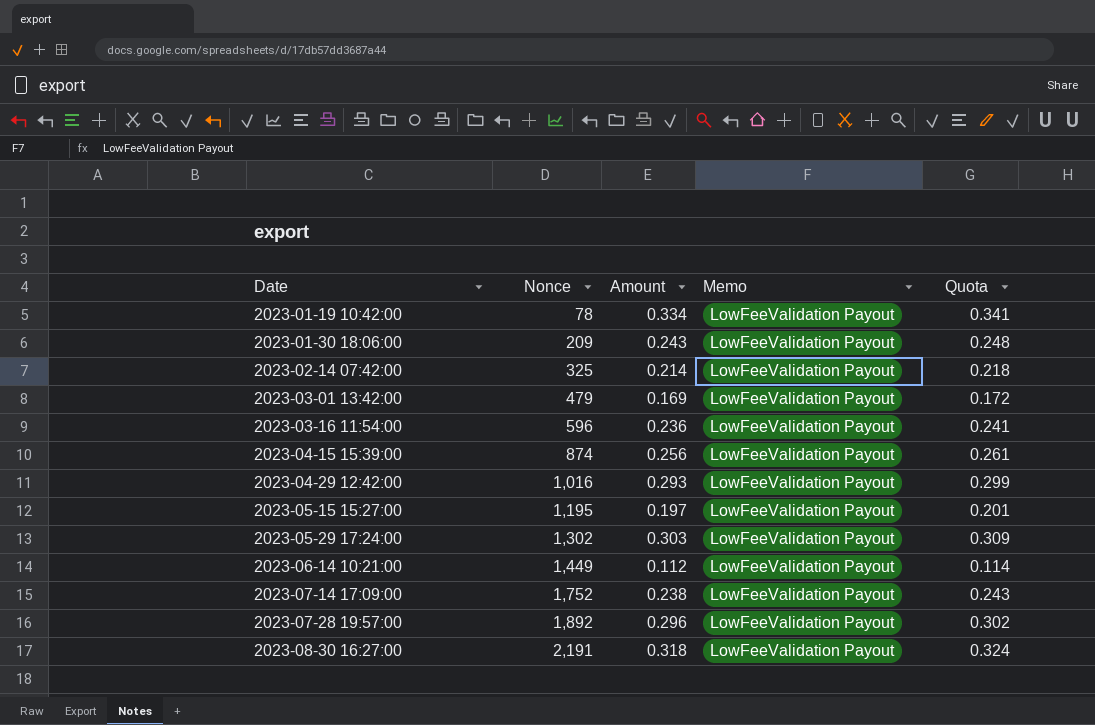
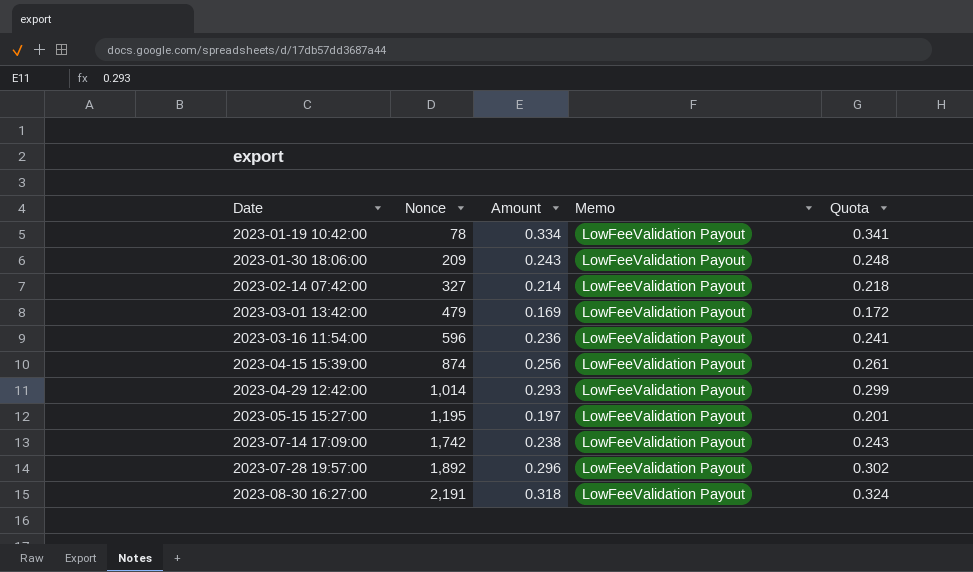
row 2023-05-29 17:24:00: 1,302 | 0.303 | LowFeeValidation Payout | 0.309 -> none
row 2023-06-14 10:21:00: 1,449 | 0.112 | LowFeeValidation Payout | 0.114 -> none
2023-02-14 07:42:00 | Nonce: 325 -> 327
2023-04-29 12:42:00 | Nonce: 1,016 -> 1,014
2023-07-14 17:09:00 | Nonce: 1,752 -> 1,742

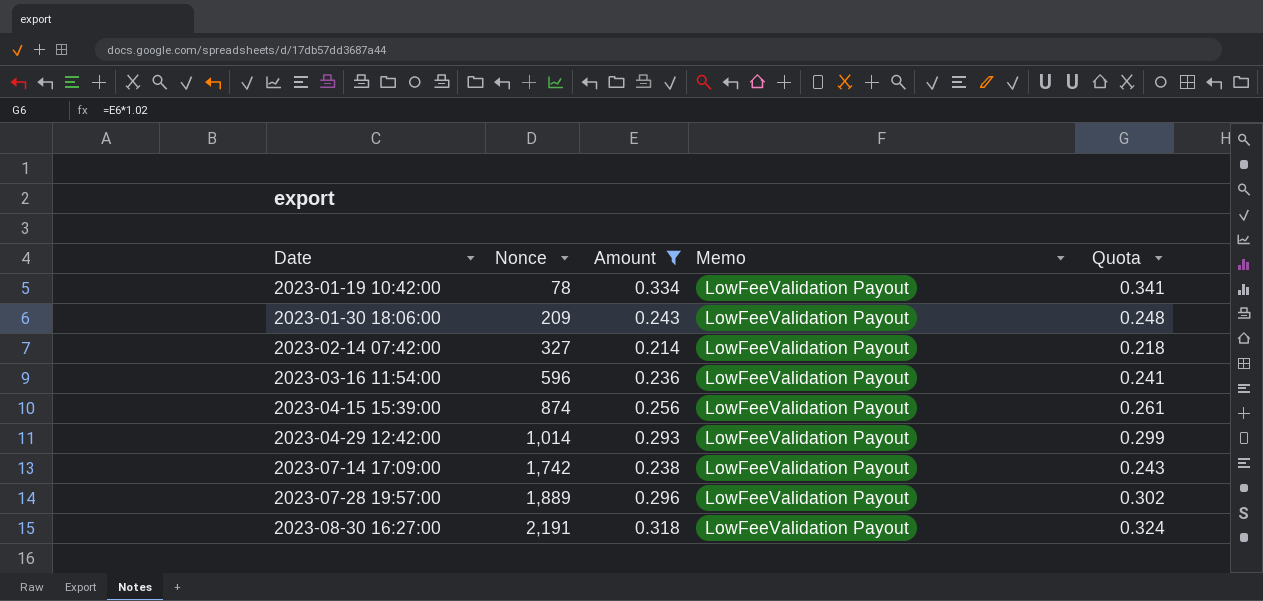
filter: none -> Amount >= 0.214
2023-07-28 19:57:00 | Nonce: 1,892 -> 1,889

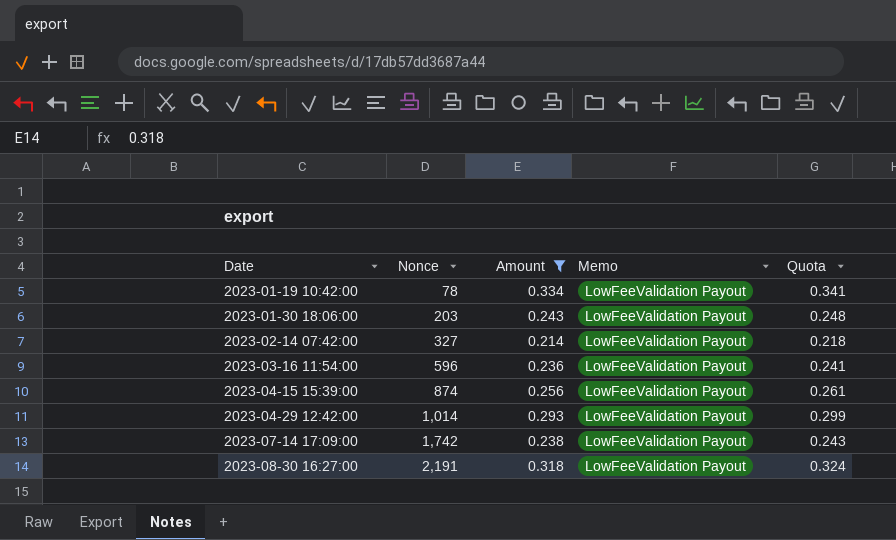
row 2023-07-28 19:57:00: 1,889 | 0.296 | LowFeeValidation Payout | 0.302 -> none
2023-01-30 18:06:00 | Nonce: 209 -> 203

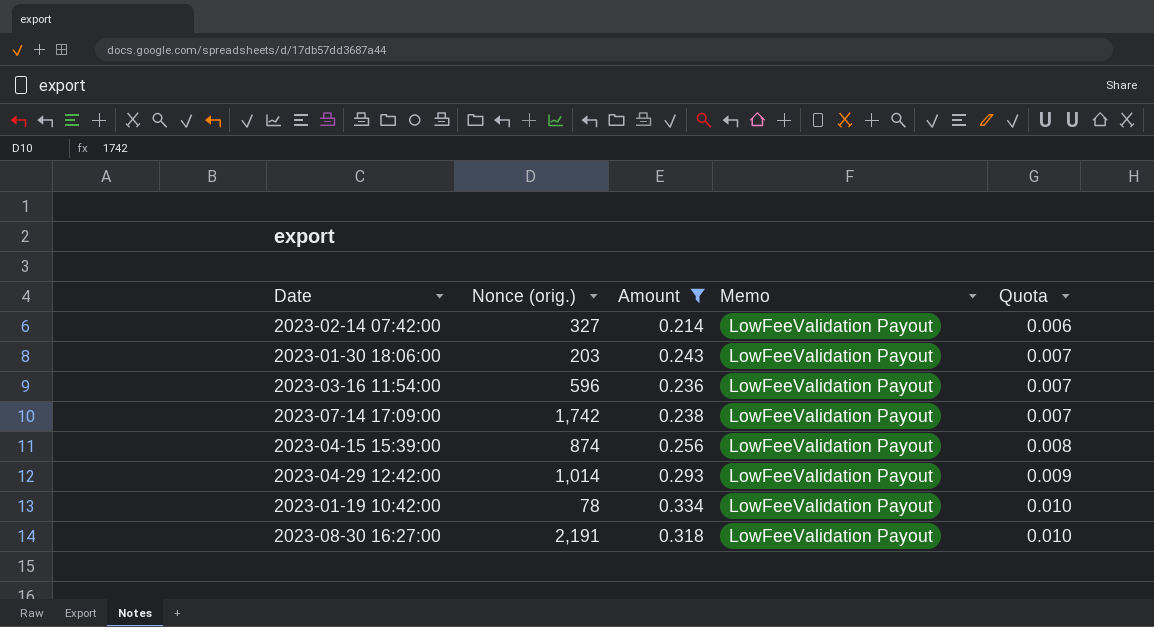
row order: Date ascending -> Quota ascending
column name: Nonce -> Nonce (orig.)
column Quota | formula: [Amount] * 1.02 -> [Amount] * 0.03

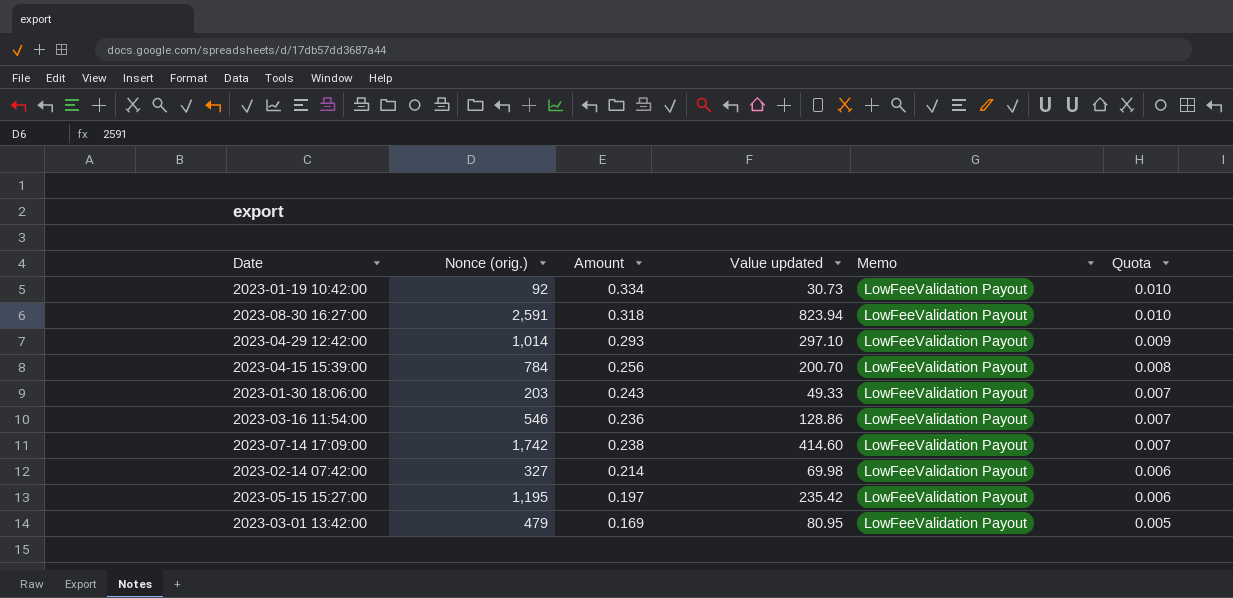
filter: Amount >= 0.214 -> none
row order: Quota ascending -> Quota descending
column Value updated | formula: none -> [Nonce (orig.)] * [Amount]
2023-01-19 10:42:00 | Nonce (orig.): 78 -> 92
2023-08-30 16:27:00 | Nonce (orig.): 2,191 -> 2,591
2023-04-15 15:39:00 | Nonce (orig.): 874 -> 784
2023-03-16 11:54:00 | Nonce (orig.): 596 -> 546

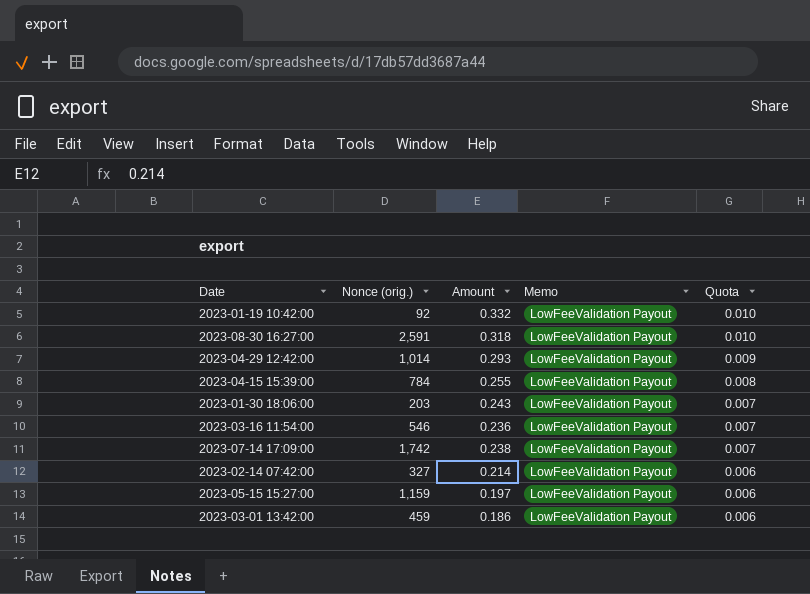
column Value updated | formula: [Nonce (orig.)] * [Amount] -> none
2023-01-19 10:42:00 | Amount: 0.334 -> 0.332
2023-04-15 15:39:00 | Amount: 0.256 -> 0.255
2023-05-15 15:27:00 | Nonce (orig.): 1,195 -> 1,159
2023-03-01 13:42:00 | Nonce (orig.): 479 -> 459
2023-03-01 13:42:00 | Amount: 0.169 -> 0.186
2023-03-01 13:42:00 | Quota: 0.005 -> 0.006

